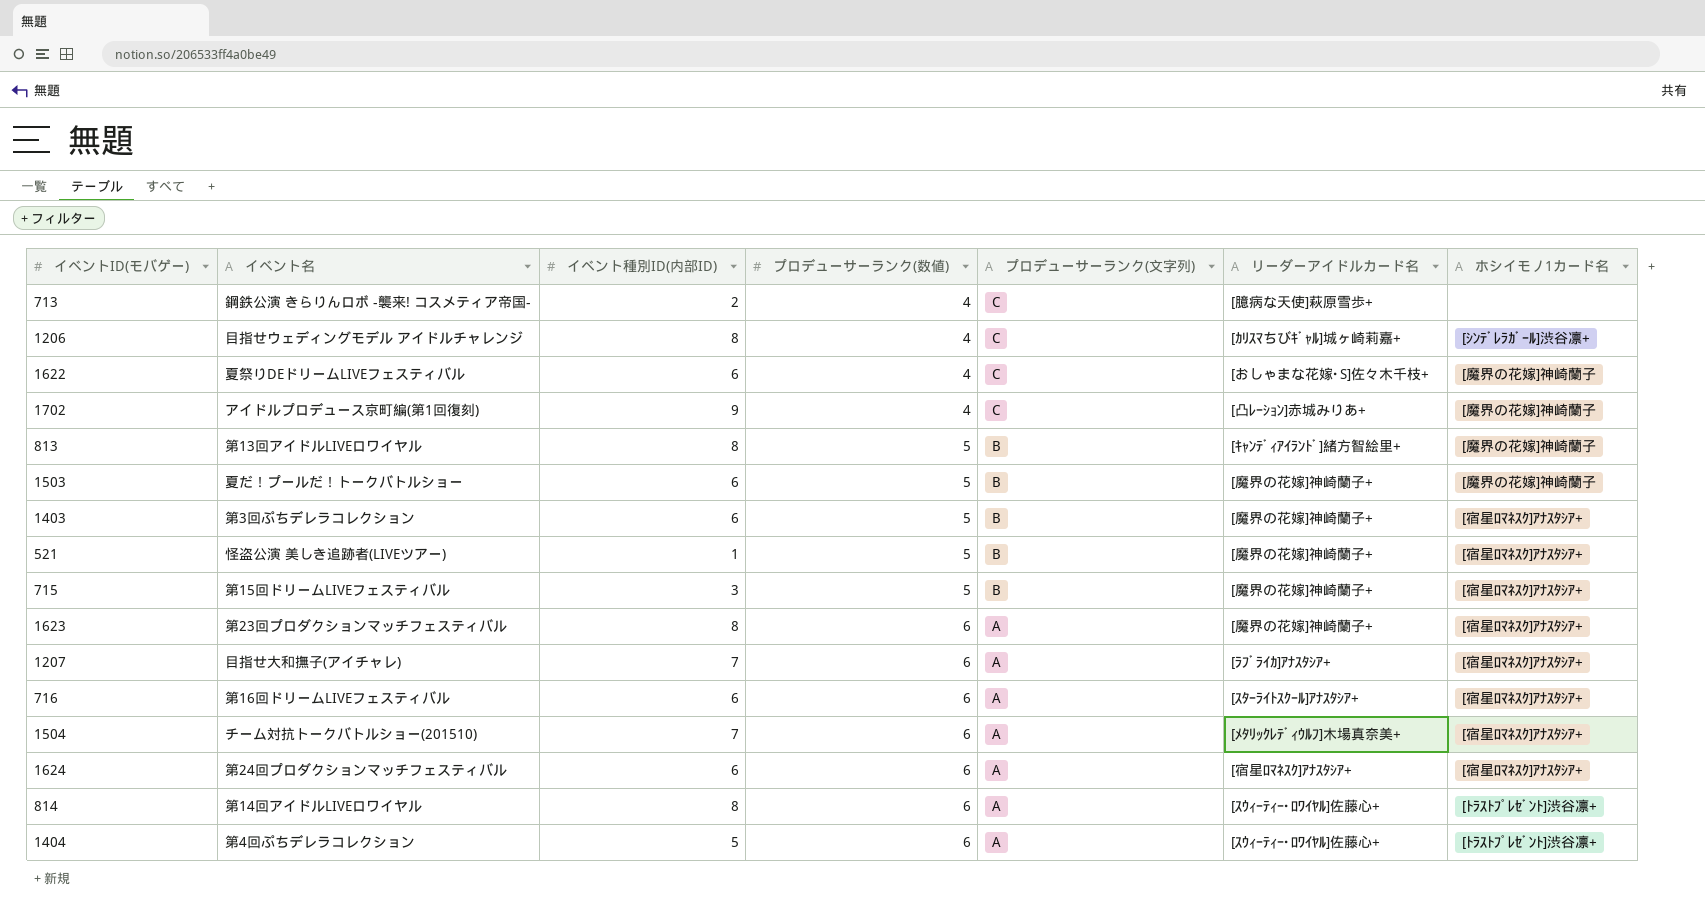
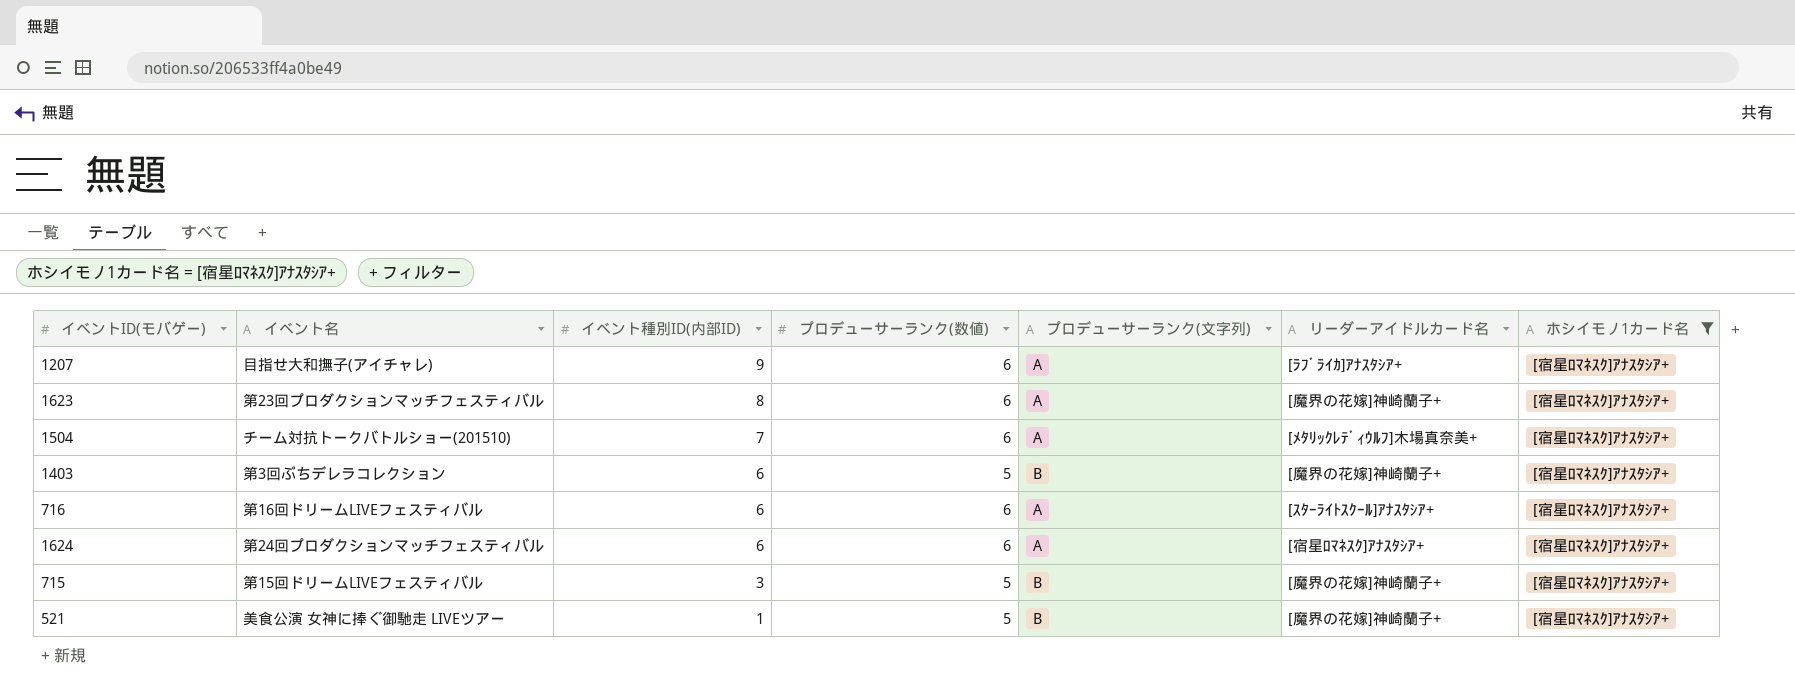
filter: none -> ホシイモノ1カード名 = [宿星ﾛﾏﾈｽｸ]ｱﾅｽﾀｼｱ+
row order: プロデューサーランク(数値) ascending -> イベント種別ID(内部ID) descending
1207 | イベント種別ID(内部ID): 7 -> 9
521 | イベント名: 怪盗公演 美しき追跡者(LIVEツアー) -> 美食公演 女神に捧ぐ御馳走 LIVEツアー

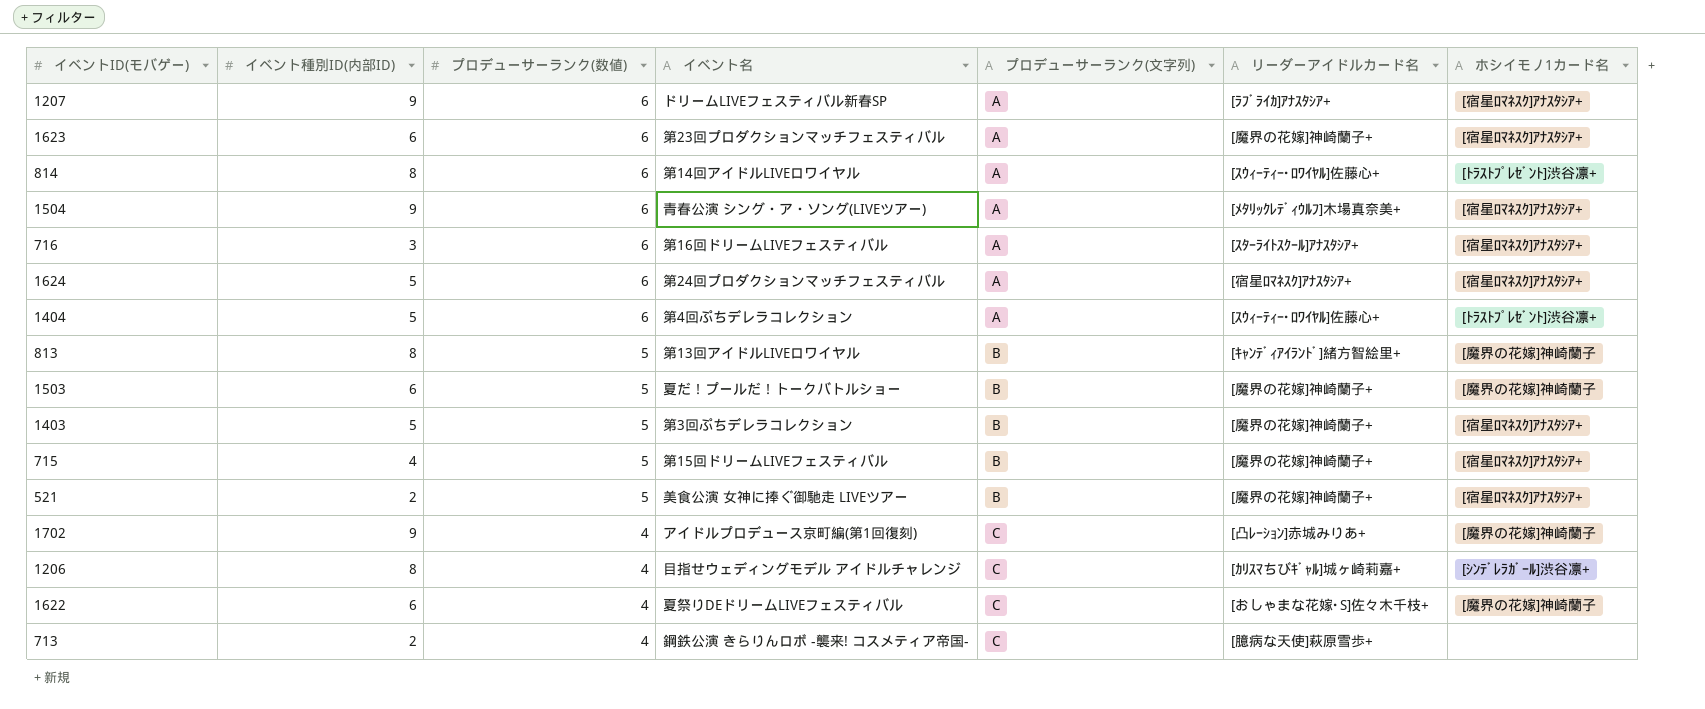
filter: ホシイモノ1カード名 = [宿星ﾛﾏﾈｽｸ]ｱﾅｽﾀｼｱ+ -> none
row order: イベント種別ID(内部ID) descending -> プロデューサーランク(数値) descending
column イベント名 | position: 2 -> 4
1207 | イベント名: 目指せ大和撫子(アイチャレ) -> ドリームLIVEフェスティバル新春SP
1623 | イベント種別ID(内部ID): 8 -> 6
1504 | イベント種別ID(内部ID): 7 -> 9
1504 | イベント名: チーム対抗トークバトルショー(201510) -> 青春公演 シング・ア・ソング(LIVEツアー)
716 | イベント種別ID(内部ID): 6 -> 3
1624 | イベント種別ID(内部ID): 6 -> 5
1403 | イベント種別ID(内部ID): 6 -> 5
715 | イベント種別ID(内部ID): 3 -> 4
521 | イベント種別ID(内部ID): 1 -> 2

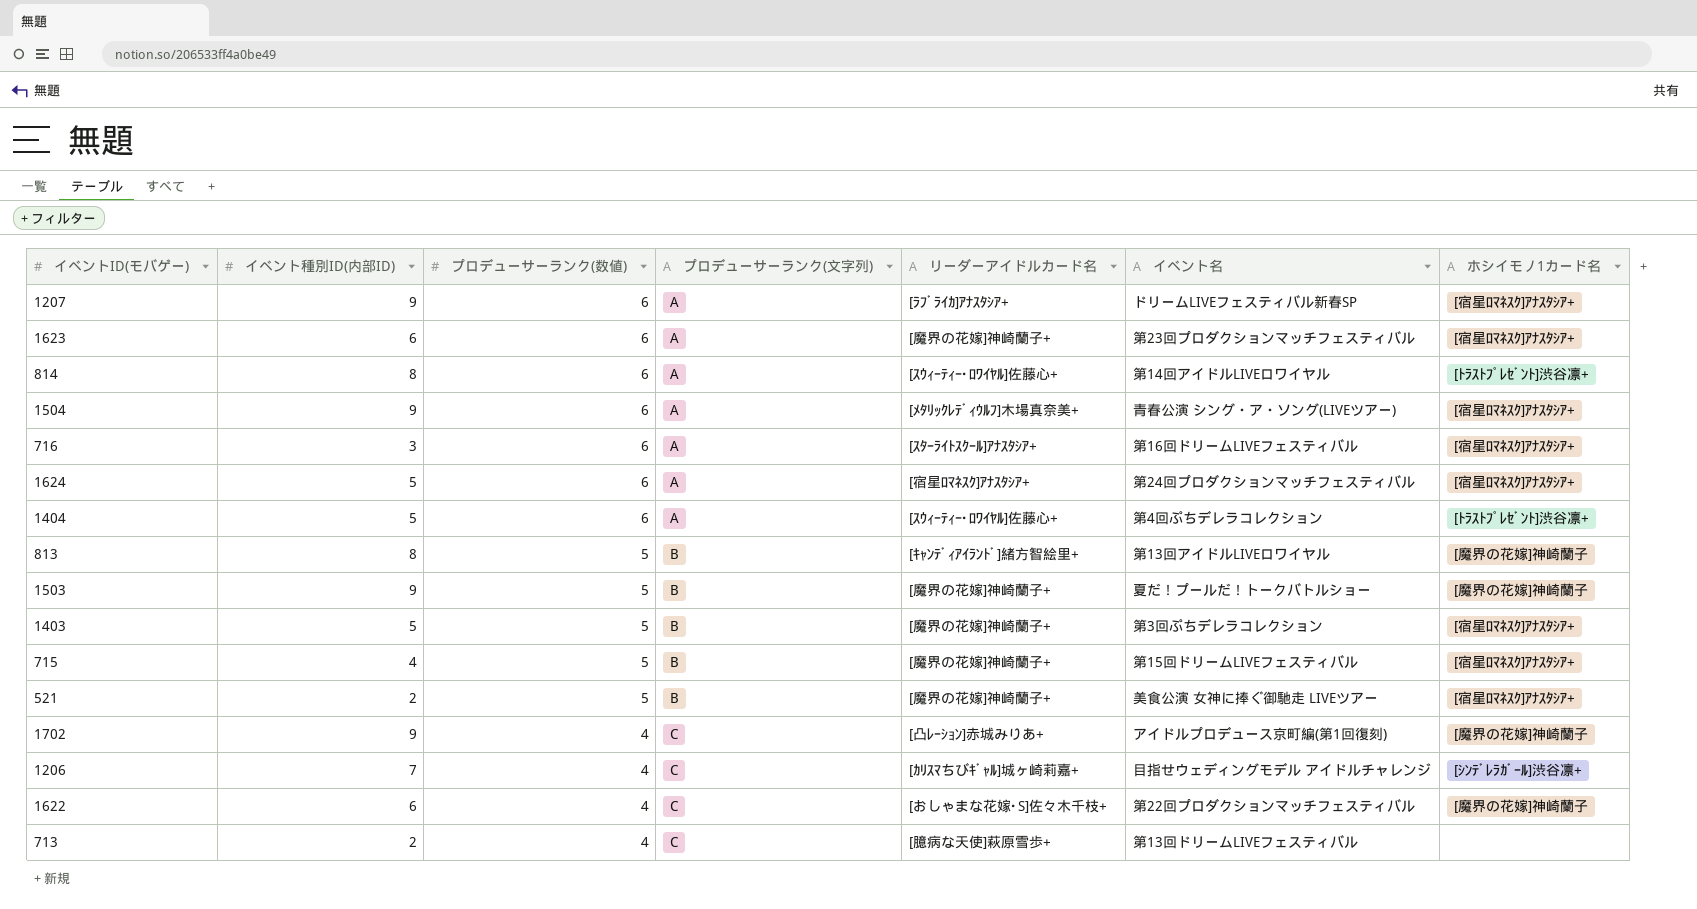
column イベント名 | position: 4 -> 6
1503 | イベント種別ID(内部ID): 6 -> 9
1206 | イベント種別ID(内部ID): 8 -> 7
1622 | イベント名: 夏祭りDEドリームLIVEフェスティバル -> 第22回プロダクションマッチフェスティバル
713 | イベント名: 鋼鉄公演 きらりんロボ -襲来! コスメティア帝国- -> 第13回ドリームLIVEフェスティバル

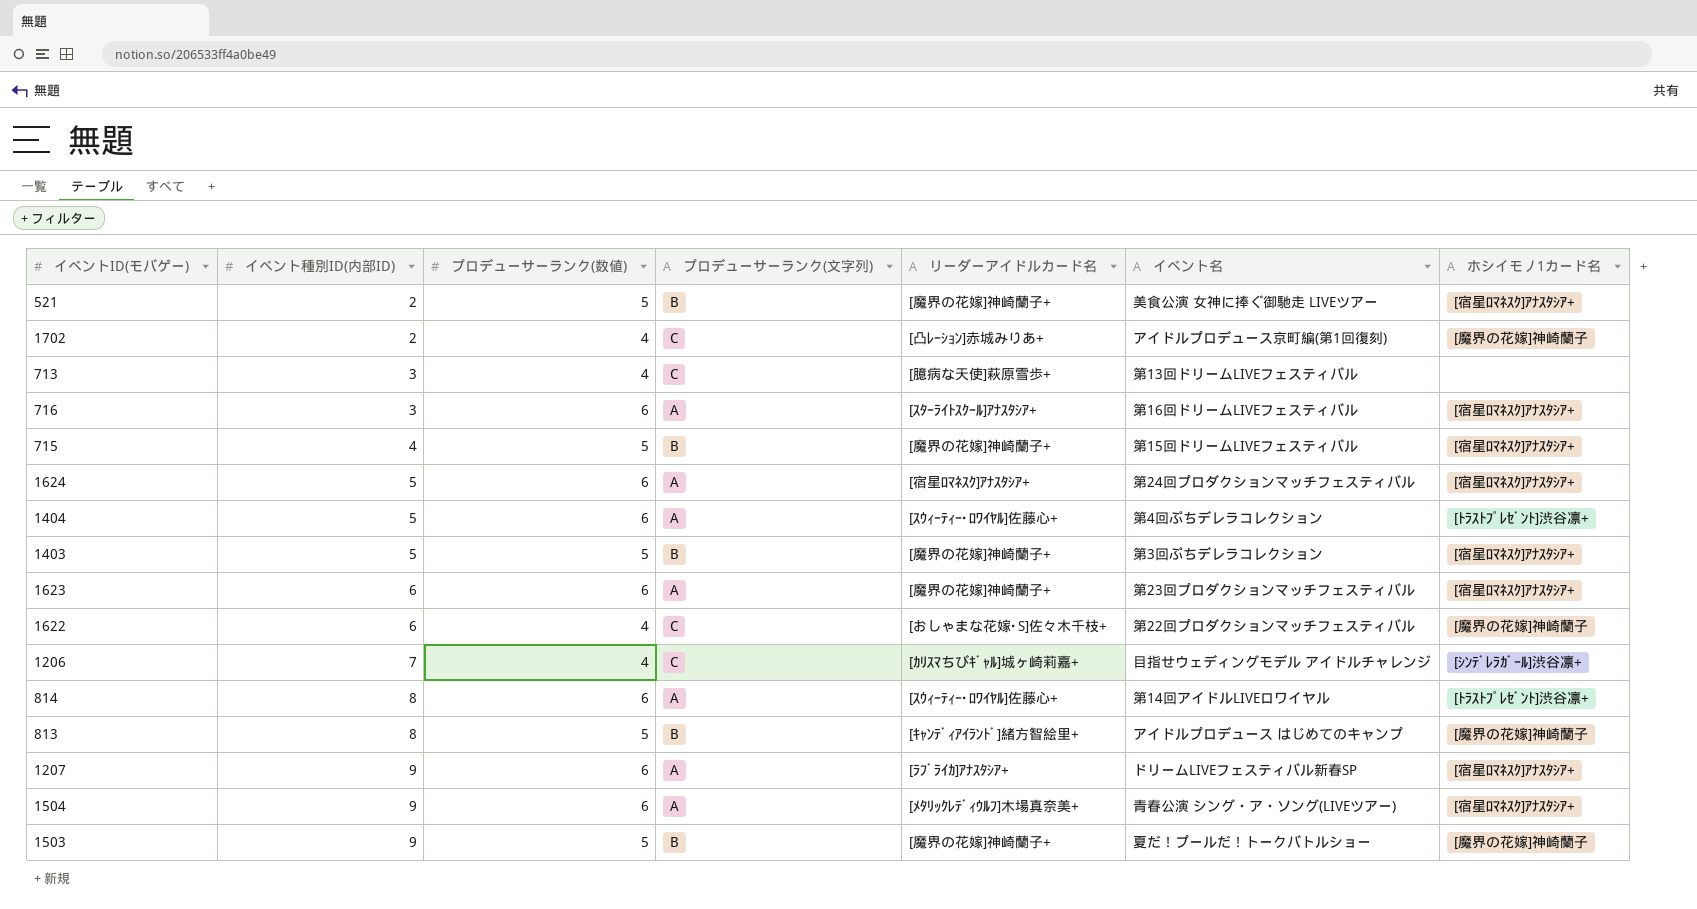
row order: プロデューサーランク(数値) descending -> イベント種別ID(内部ID) ascending
1702 | イベント種別ID(内部ID): 9 -> 2
713 | イベント種別ID(内部ID): 2 -> 3
813 | イベント名: 第13回アイドルLIVEロワイヤル -> アイドルプロデュース はじめてのキャンプ

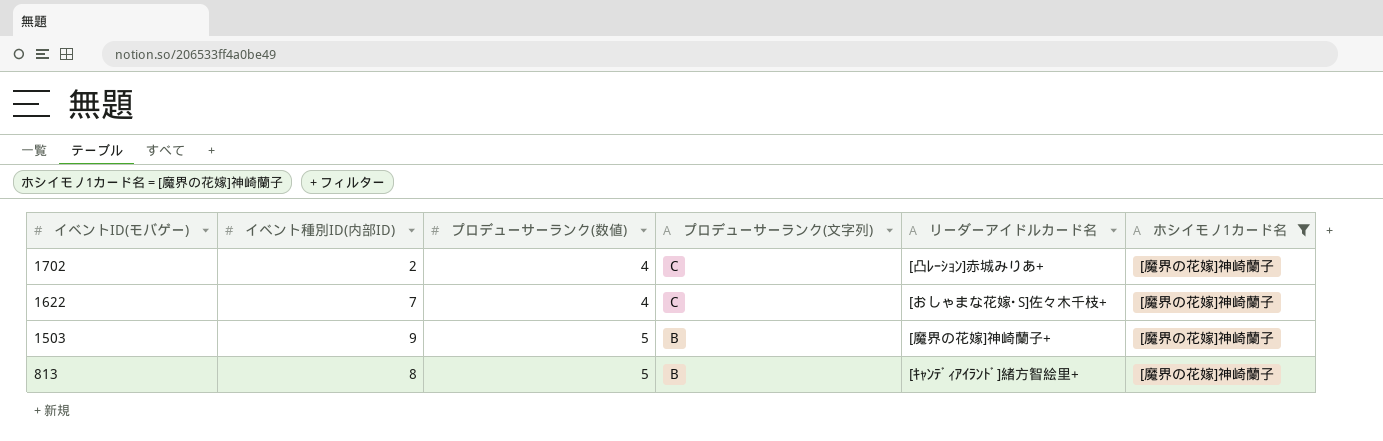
filter: none -> ホシイモノ1カード名 = [魔界の花嫁]神崎蘭子
row order: イベント種別ID(内部ID) ascending -> イベントID(モバゲー) descending
column イベント名 | position: 6 -> none
1622 | イベント種別ID(内部ID): 6 -> 7

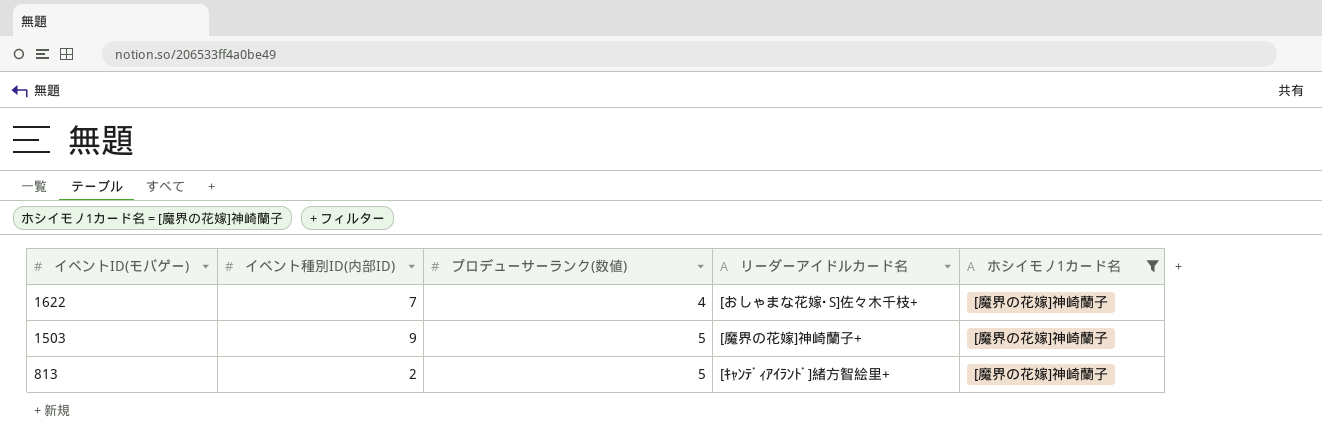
column プロデューサーランク(文字列) | position: 4 -> none
row 1702: 2 | 4 | C | [凸ﾚｰｼｮﾝ]赤城みりあ+ | [魔界の花嫁]神崎蘭子 -> none
813 | イベント種別ID(内部ID): 8 -> 2

